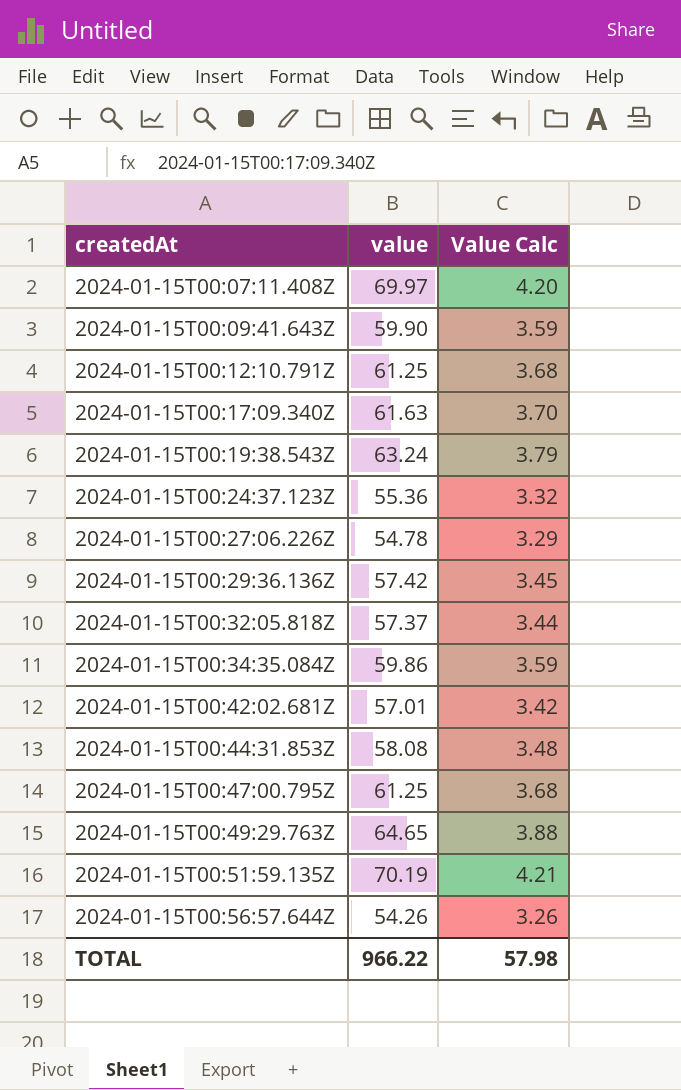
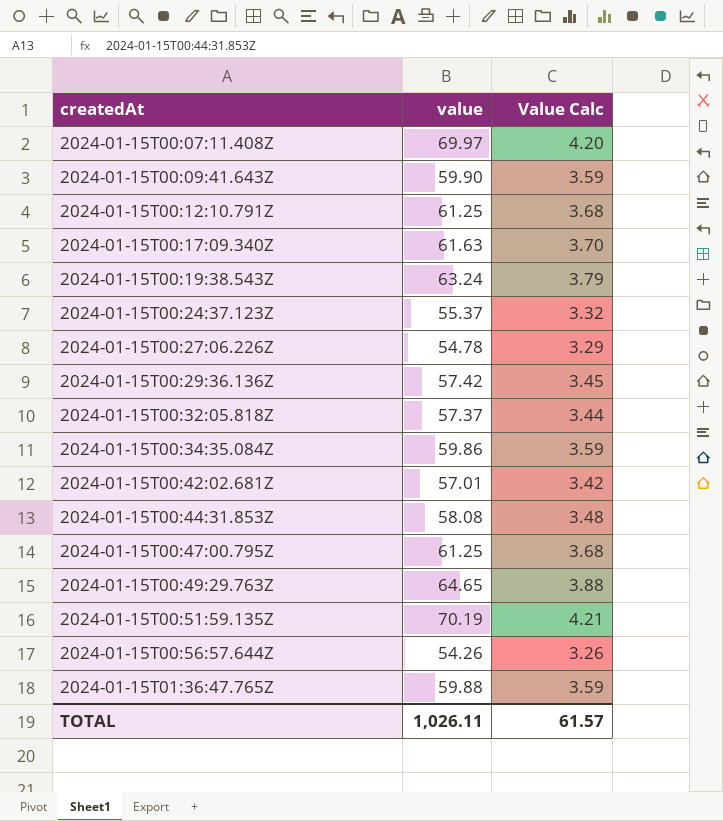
2024-01-15T00:24:37.123Z | value: 55.36 -> 55.37
row 2024-01-15T01:36:47.765Z: none -> 59.88 | 3.59
TOTAL | value: 966.22 -> 1,026.11
TOTAL | Value Calc: 57.98 -> 61.57

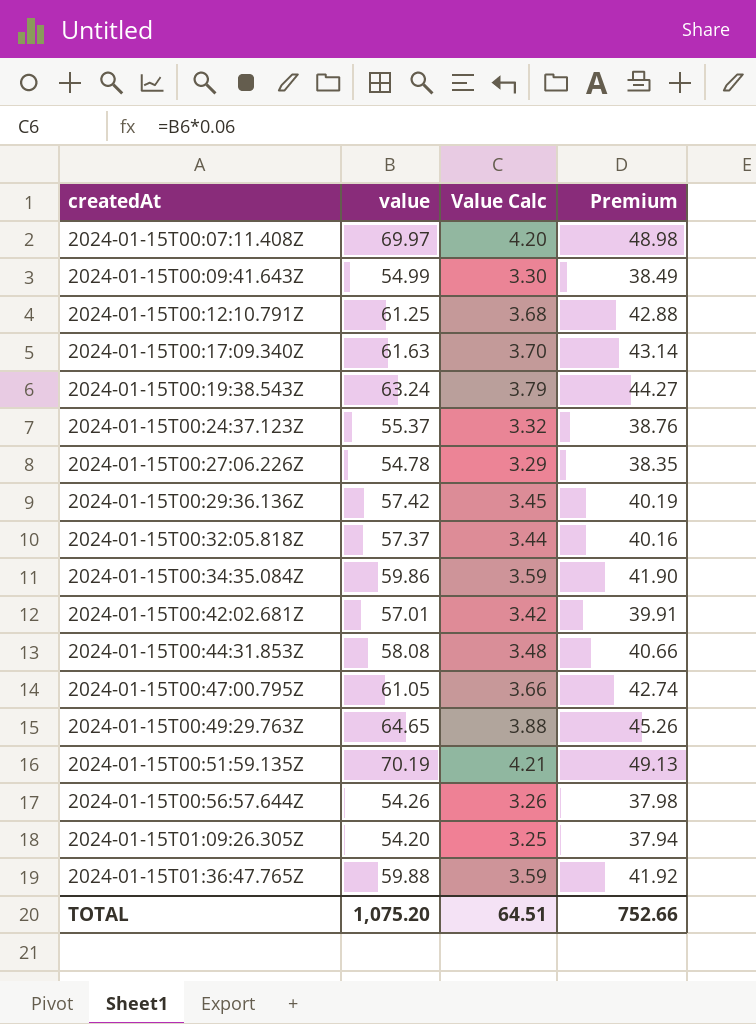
column Premium | formula: none -> [value] * 0.7
2024-01-15T00:09:41.643Z | value: 59.90 -> 54.99
2024-01-15T00:09:41.643Z | Value Calc: 3.59 -> 3.30
2024-01-15T00:47:00.795Z | value: 61.25 -> 61.05
2024-01-15T00:47:00.795Z | Value Calc: 3.68 -> 3.66
row 2024-01-15T01:09:26.305Z: none -> 54.20 | 3.25 | 37.94
TOTAL | value: 1,026.11 -> 1,075.20
TOTAL | Value Calc: 61.57 -> 64.51

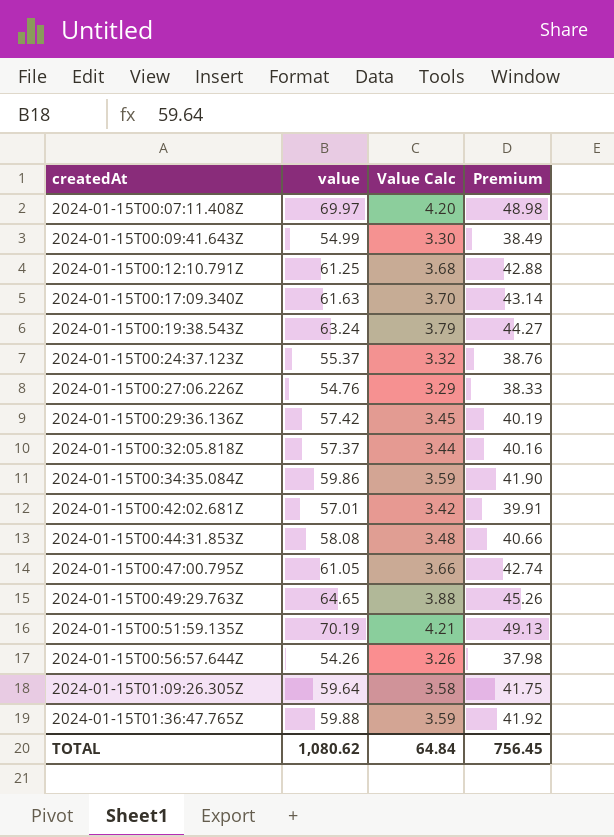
2024-01-15T00:27:06.226Z | value: 54.78 -> 54.76
2024-01-15T00:27:06.226Z | Premium: 38.35 -> 38.33
2024-01-15T01:09:26.305Z | value: 54.20 -> 59.64
2024-01-15T01:09:26.305Z | Value Calc: 3.25 -> 3.58
2024-01-15T01:09:26.305Z | Premium: 37.94 -> 41.75
TOTAL | value: 1,075.20 -> 1,080.62
TOTAL | Value Calc: 64.51 -> 64.84
TOTAL | Premium: 752.66 -> 756.45

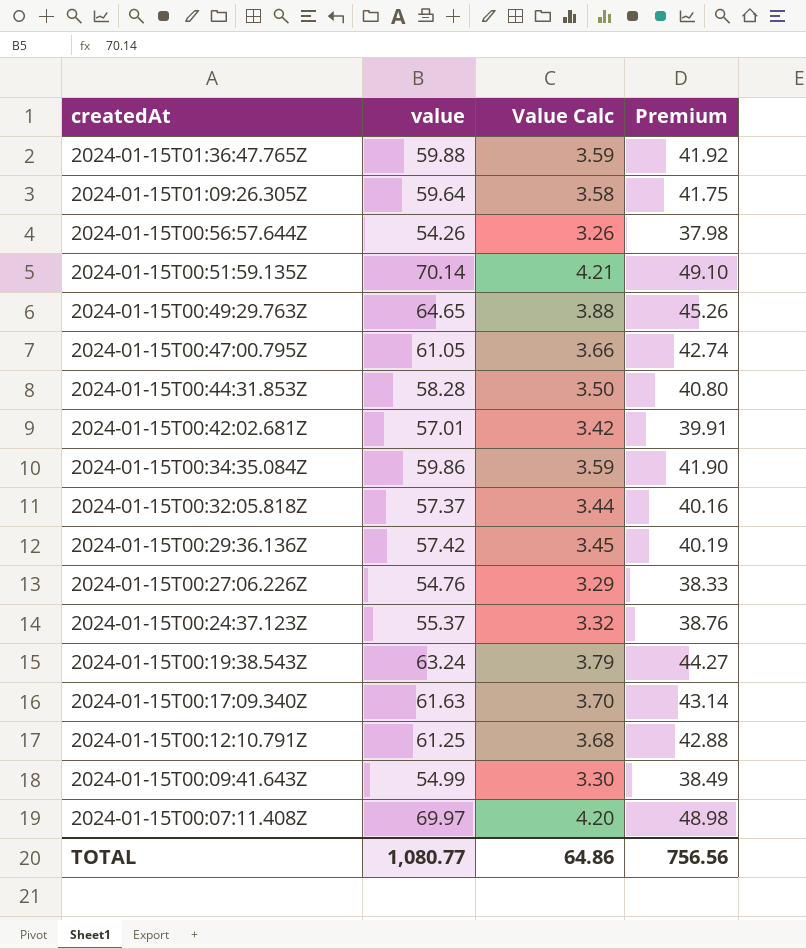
row order: createdAt ascending -> createdAt descending
2024-01-15T00:51:59.135Z | value: 70.19 -> 70.14
2024-01-15T00:51:59.135Z | Premium: 49.13 -> 49.10
2024-01-15T00:44:31.853Z | value: 58.08 -> 58.28
2024-01-15T00:44:31.853Z | Value Calc: 3.48 -> 3.50
2024-01-15T00:44:31.853Z | Premium: 40.66 -> 40.80
TOTAL | value: 1,080.62 -> 1,080.77
TOTAL | Value Calc: 64.84 -> 64.86
TOTAL | Premium: 756.45 -> 756.56

